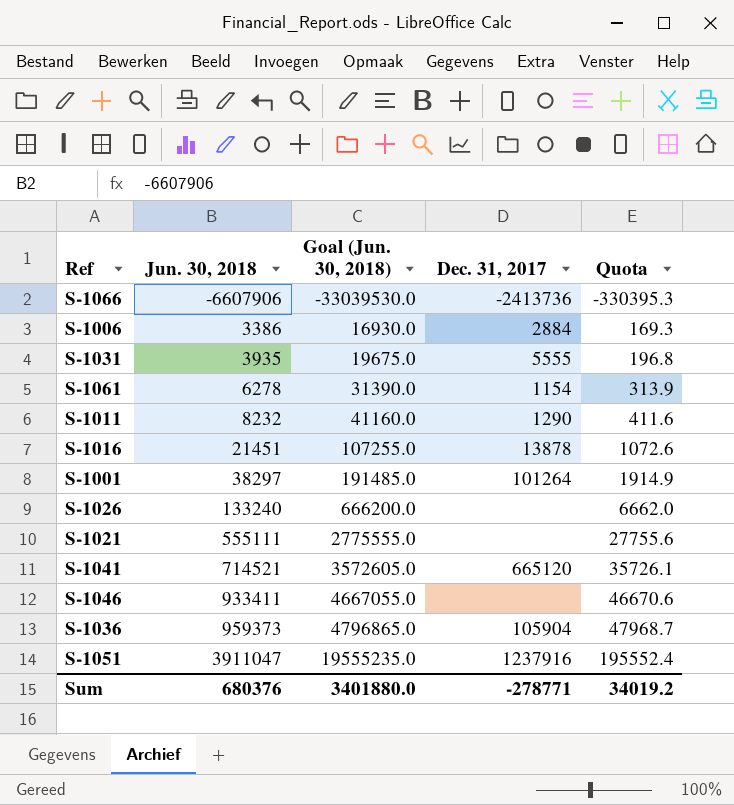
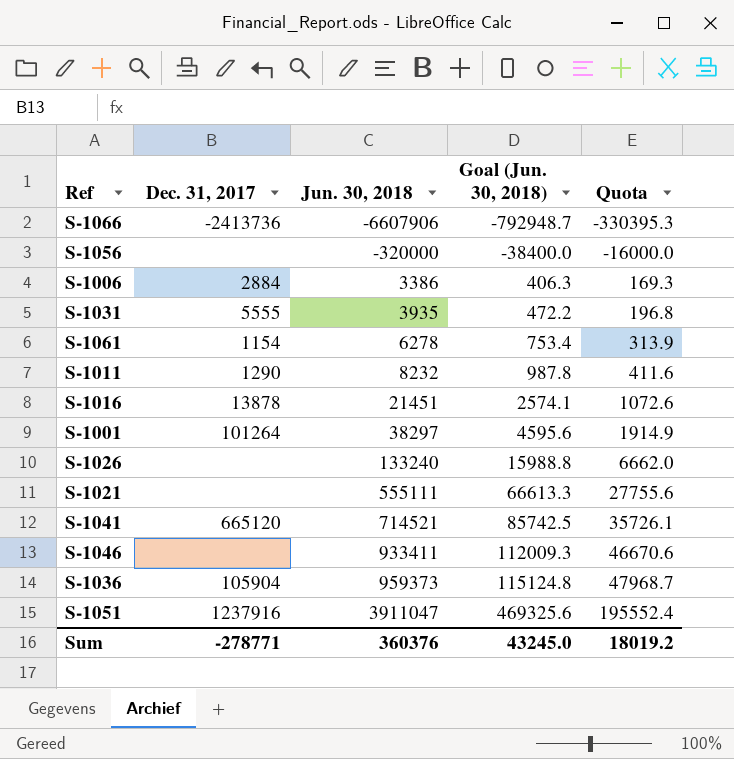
column Dec. 31, 2017 | position: 4 -> 2
column Goal (Jun. 30, 2018) | formula: [Jun. 30, 2018] * 5 -> [Jun. 30, 2018] * 0.12
row S-1056: none -> none | -320000 | -38400.0 | -16000.0
Sum | Jun. 30, 2018: 680376 -> 360376
Sum | Goal (Jun. 30, 2018): 3401880.0 -> 43245.0
Sum | Quota: 34019.2 -> 18019.2

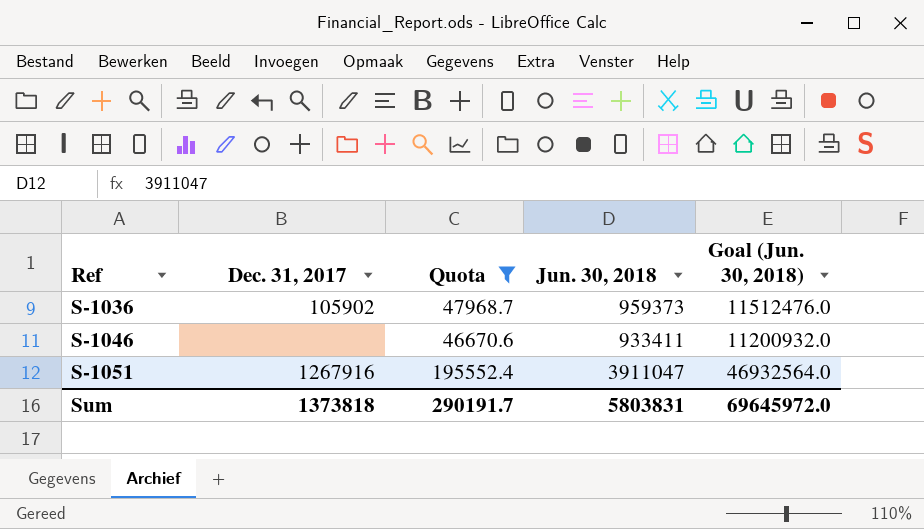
filter: none -> Quota >= 46670.6
row order: Jun. 30, 2018 ascending -> Ref ascending
column Quota | position: 5 -> 3
column Goal (Jun. 30, 2018) | formula: [Jun. 30, 2018] * 0.12 -> [Jun. 30, 2018] * 12
S-1036 | Dec. 31, 2017: 105904 -> 105902
S-1051 | Dec. 31, 2017: 1237916 -> 1267916
Sum | Dec. 31, 2017: -278771 -> 1373818
Sum | Quota: 18019.2 -> 290191.7
Sum | Jun. 30, 2018: 360376 -> 5803831
Sum | Goal (Jun. 30, 2018): 43245.0 -> 69645972.0

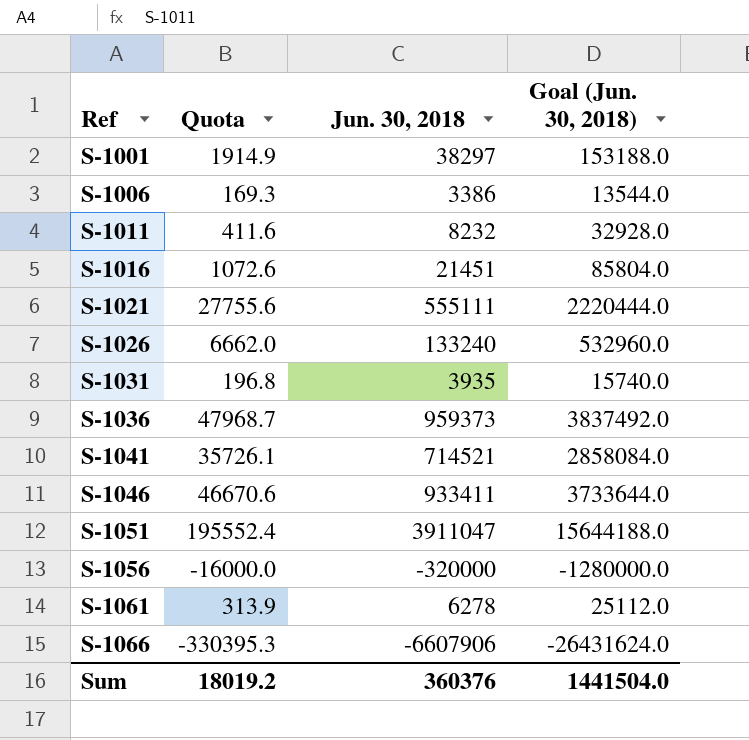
filter: Quota >= 46670.6 -> none
column Dec. 31, 2017 | position: 2 -> none
column Goal (Jun. 30, 2018) | formula: [Jun. 30, 2018] * 12 -> [Jun. 30, 2018] * 4
Sum | Quota: 290191.7 -> 18019.2
Sum | Jun. 30, 2018: 5803831 -> 360376
Sum | Goal (Jun. 30, 2018): 69645972.0 -> 1441504.0

